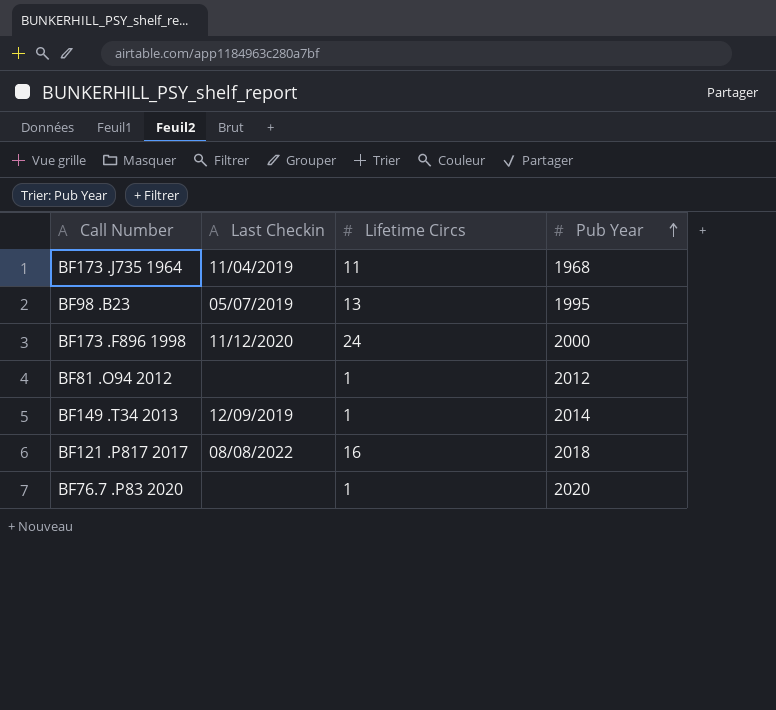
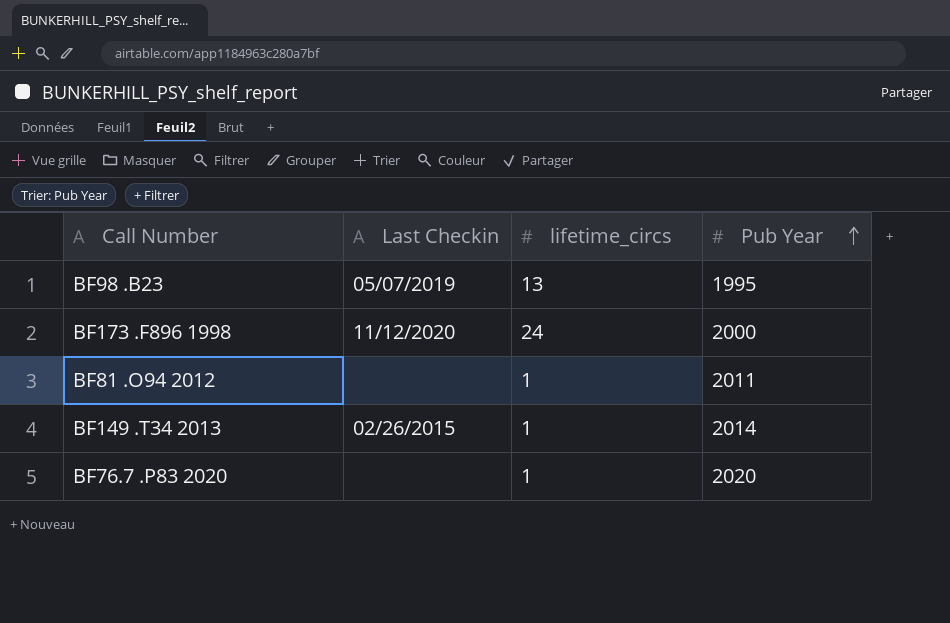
column name: Lifetime Circs -> lifetime_circs
row BF173 .J735 1964: 11/04/2019 | 11 | 1968 -> none
row BF121 .P817 2017: 08/08/2022 | 16 | 2018 -> none
BF81 .O94 2012 | Pub Year: 2012 -> 2011
BF149 .T34 2013 | Last Checkin: 12/09/2019 -> 02/26/2015

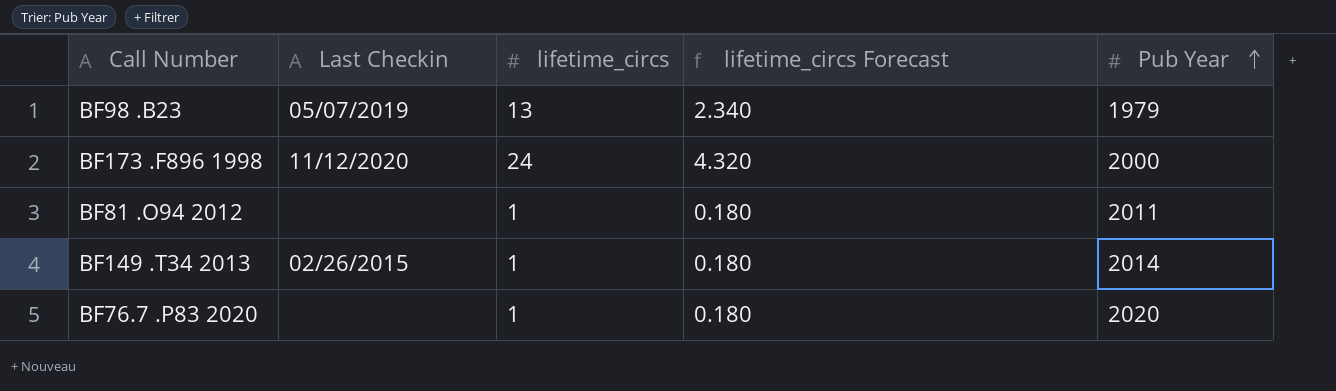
column lifetime_circs Forecast | formula: none -> [lifetime_circs] * 0.18
BF98 .B23 | Pub Year: 1995 -> 1979

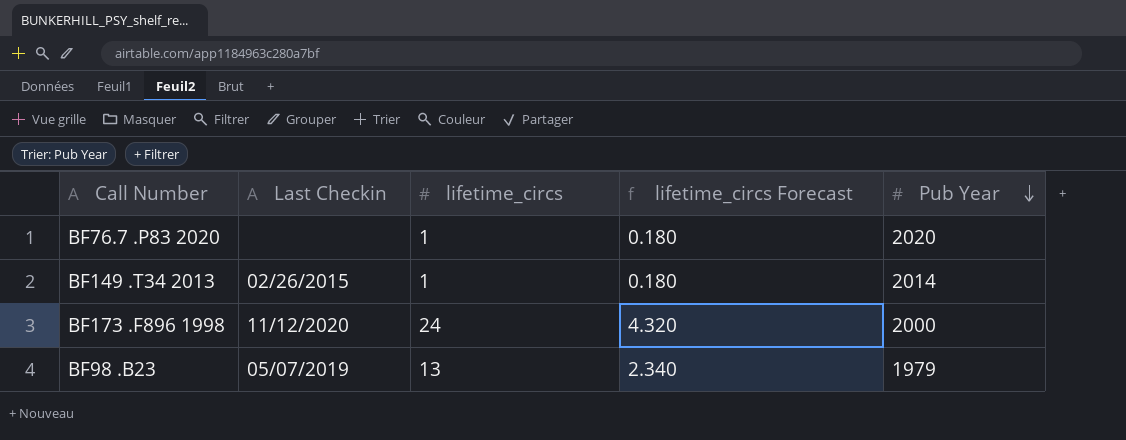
row order: Pub Year ascending -> Pub Year descending
row BF81 .O94 2012: none | 1 | 0.180 | 2011 -> none

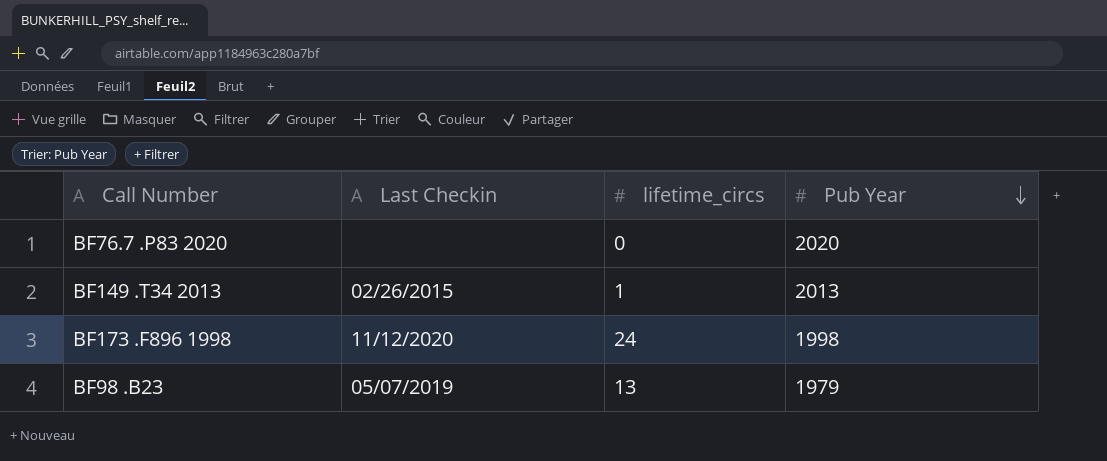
column lifetime_circs Forecast | formula: [lifetime_circs] * 0.18 -> none
BF76.7 .P83 2020 | lifetime_circs: 1 -> 0
BF149 .T34 2013 | Pub Year: 2014 -> 2013
BF173 .F896 1998 | Pub Year: 2000 -> 1998

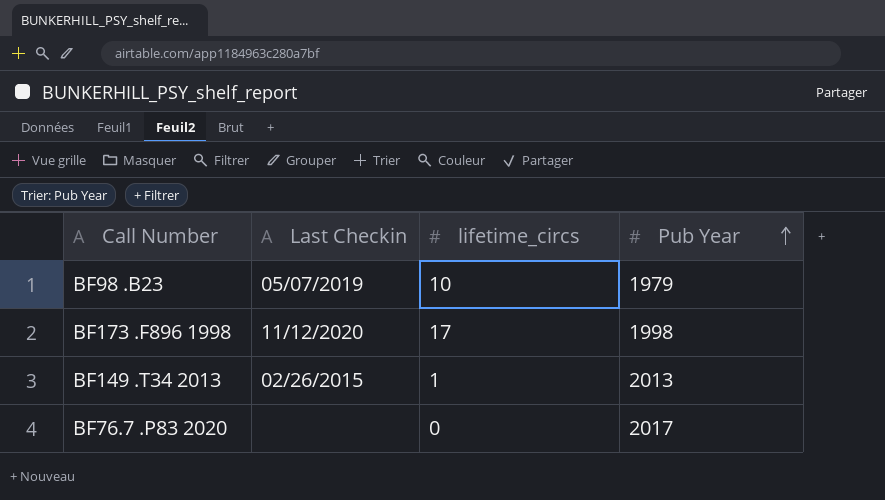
row order: Pub Year descending -> Pub Year ascending
BF98 .B23 | lifetime_circs: 13 -> 10
BF173 .F896 1998 | lifetime_circs: 24 -> 17
BF76.7 .P83 2020 | Pub Year: 2020 -> 2017

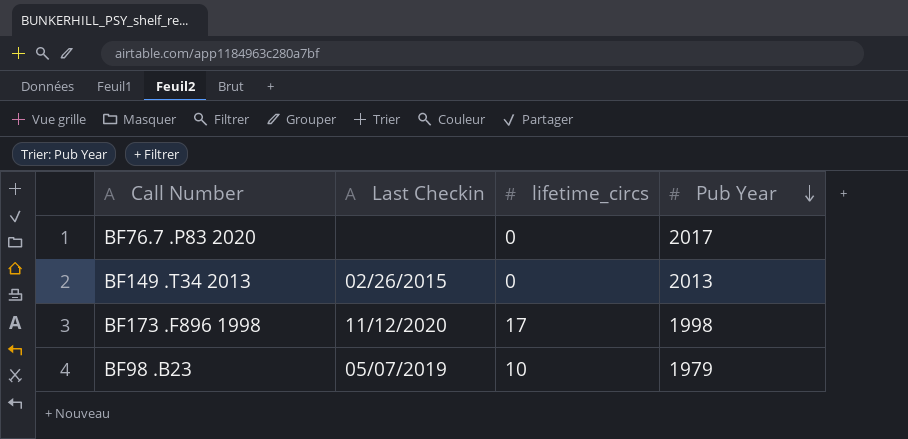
row order: Pub Year ascending -> Pub Year descending
BF149 .T34 2013 | lifetime_circs: 1 -> 0

